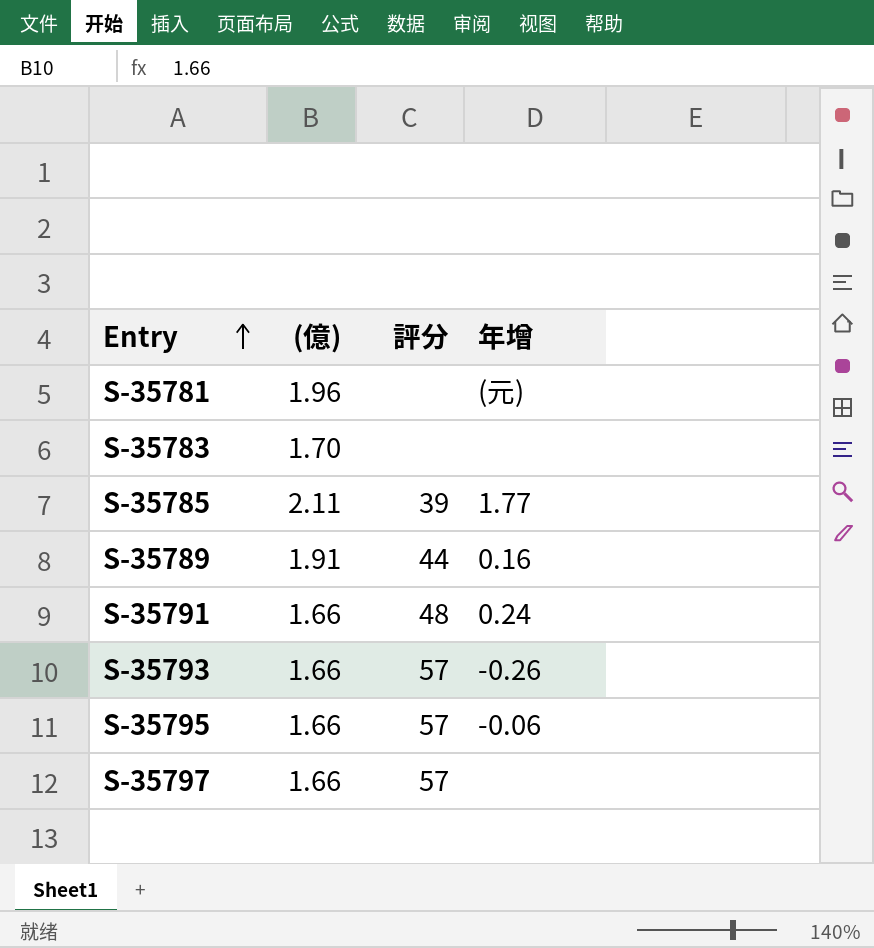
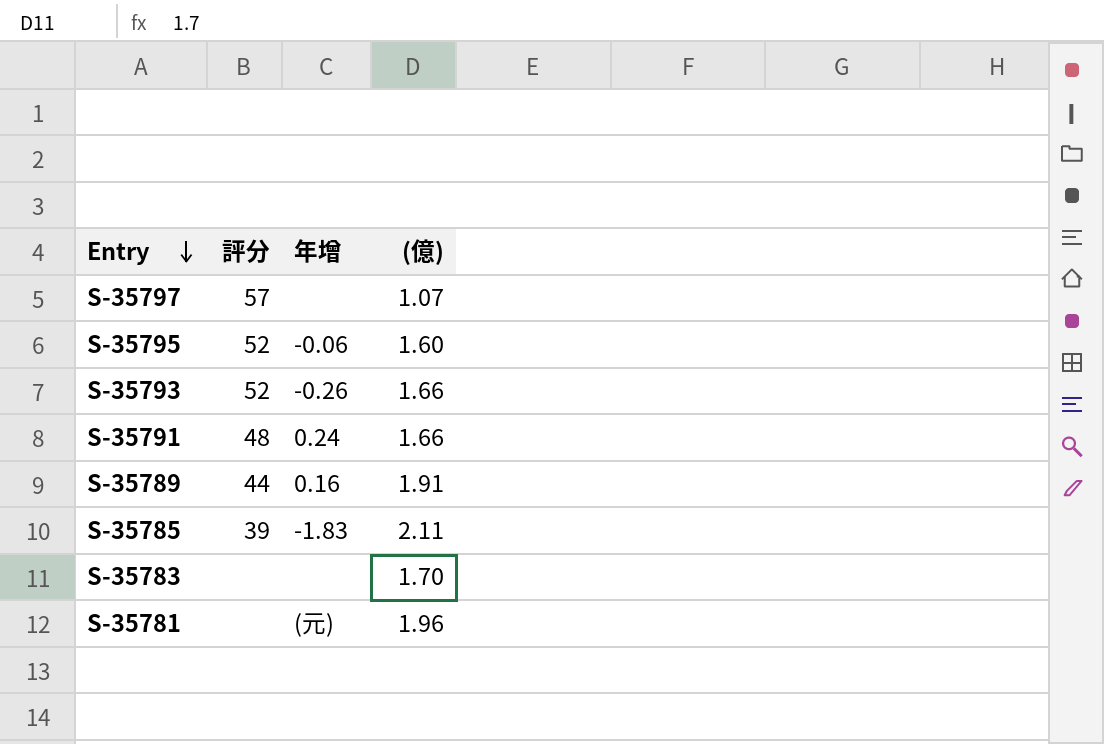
row order: Entry ascending -> Entry descending
column (億) | position: 2 -> 4
S-35797 | (億): 1.66 -> 1.07
S-35795 | 評分: 57 -> 52
S-35795 | (億): 1.66 -> 1.60
S-35793 | 評分: 57 -> 52
S-35785 | 年增: 1.77 -> -1.83

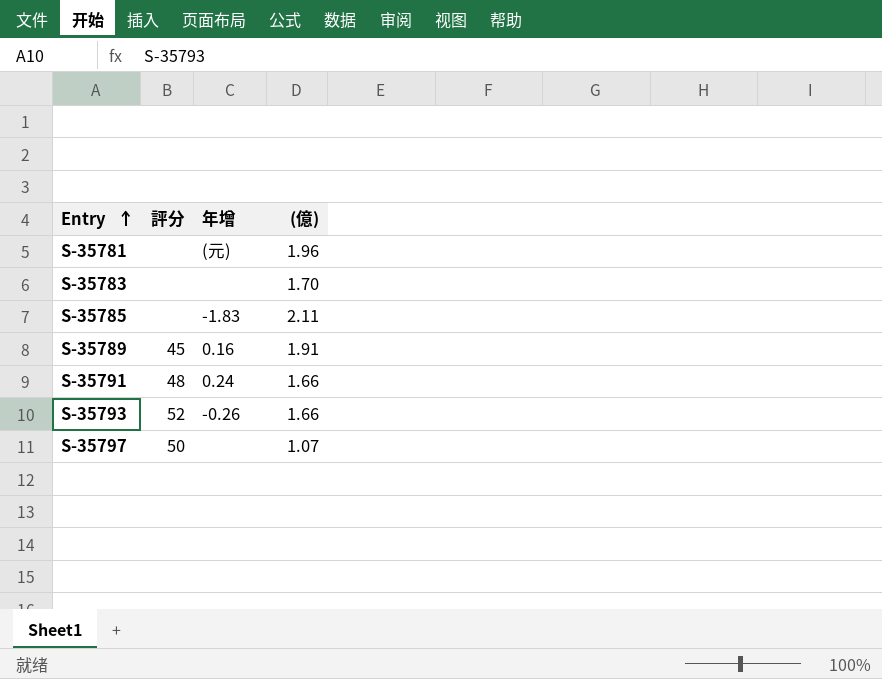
row order: Entry descending -> Entry ascending
row S-35795: 52 | -0.06 | 1.60 -> none
S-35785 | 評分: 39 -> none
S-35789 | 評分: 44 -> 45
S-35797 | 評分: 57 -> 50

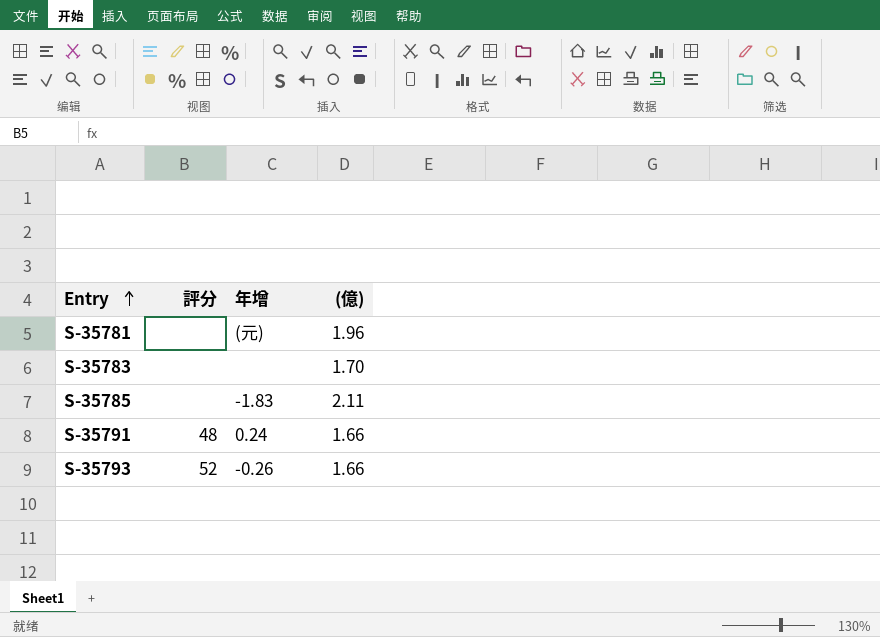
row S-35789: 45 | 0.16 | 1.91 -> none
row S-35797: 50 | none | 1.07 -> none

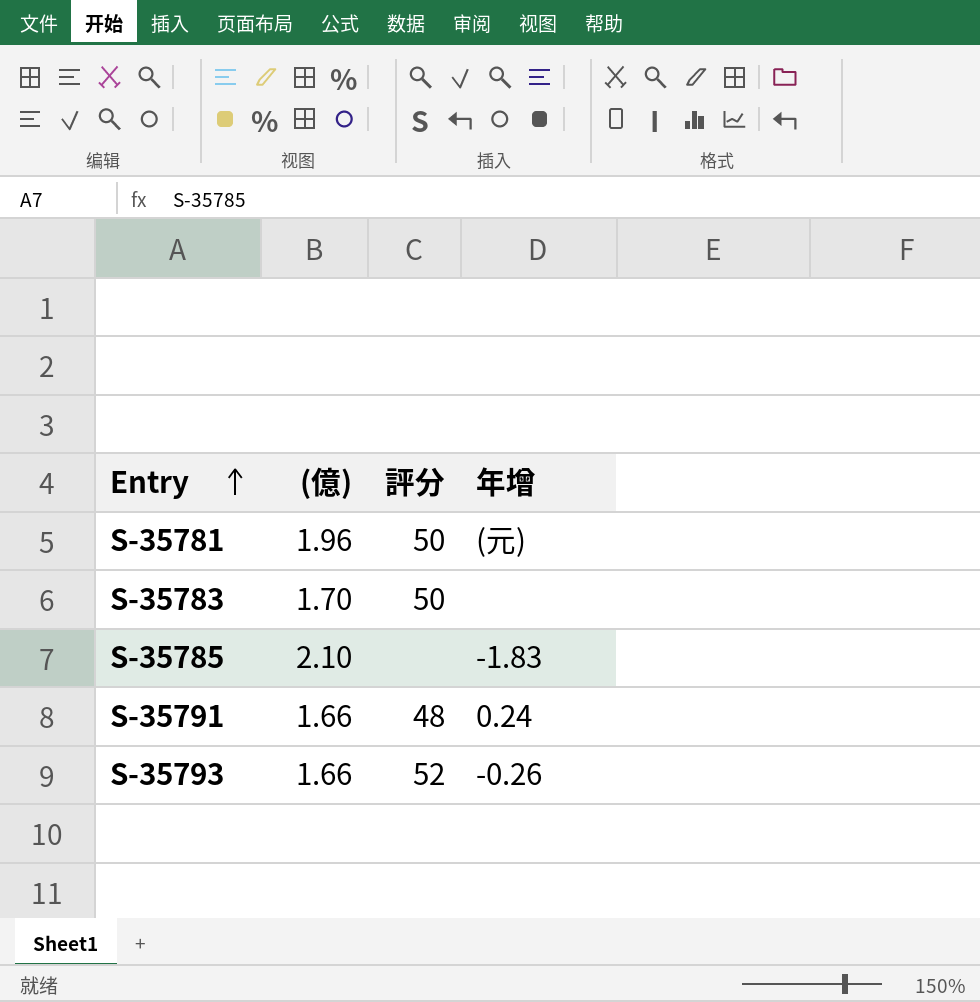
column (億) | position: 4 -> 2
S-35781 | 評分: none -> 50
S-35783 | 評分: none -> 50
S-35785 | (億): 2.11 -> 2.10

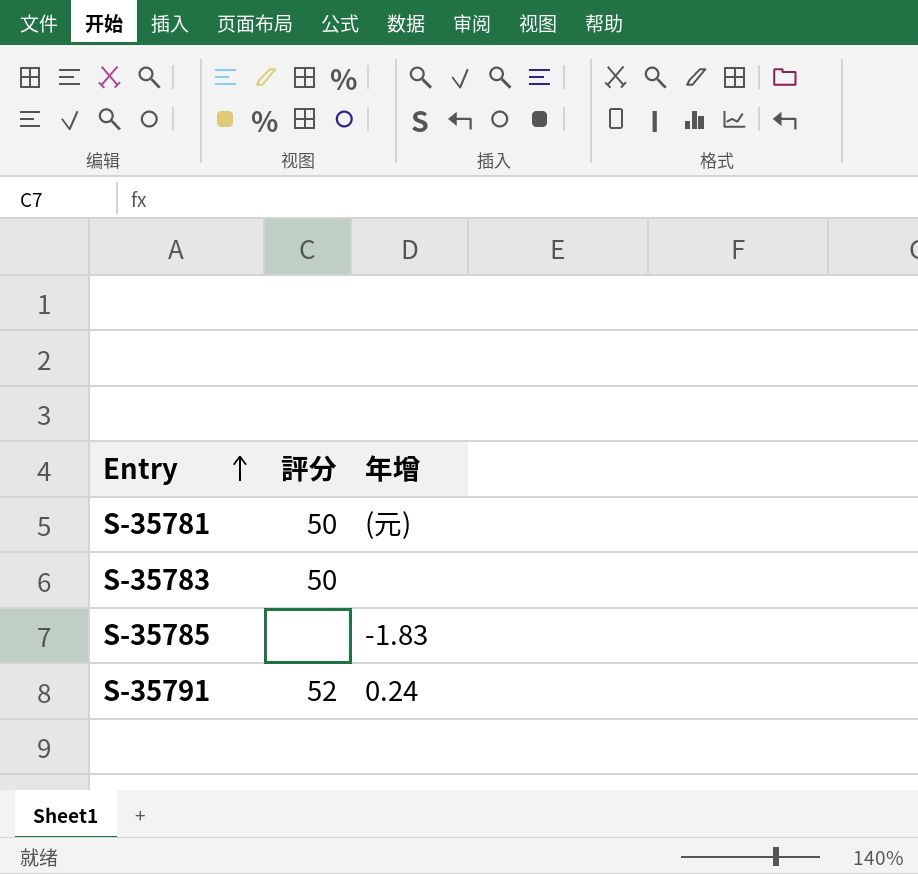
column (億) | position: 2 -> none
row S-35793: 1.66 | 52 | -0.26 -> none
S-35791 | 評分: 48 -> 52

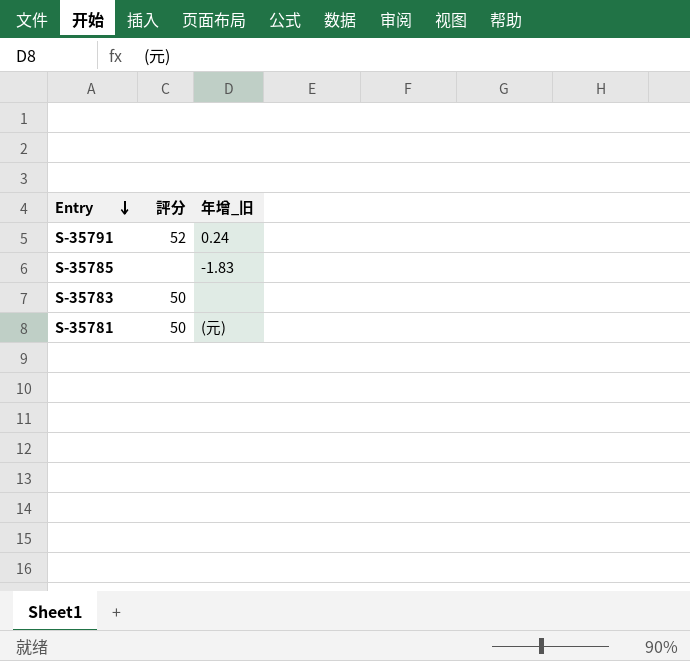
row order: Entry ascending -> Entry descending
column name: 年增 -> 年增_旧

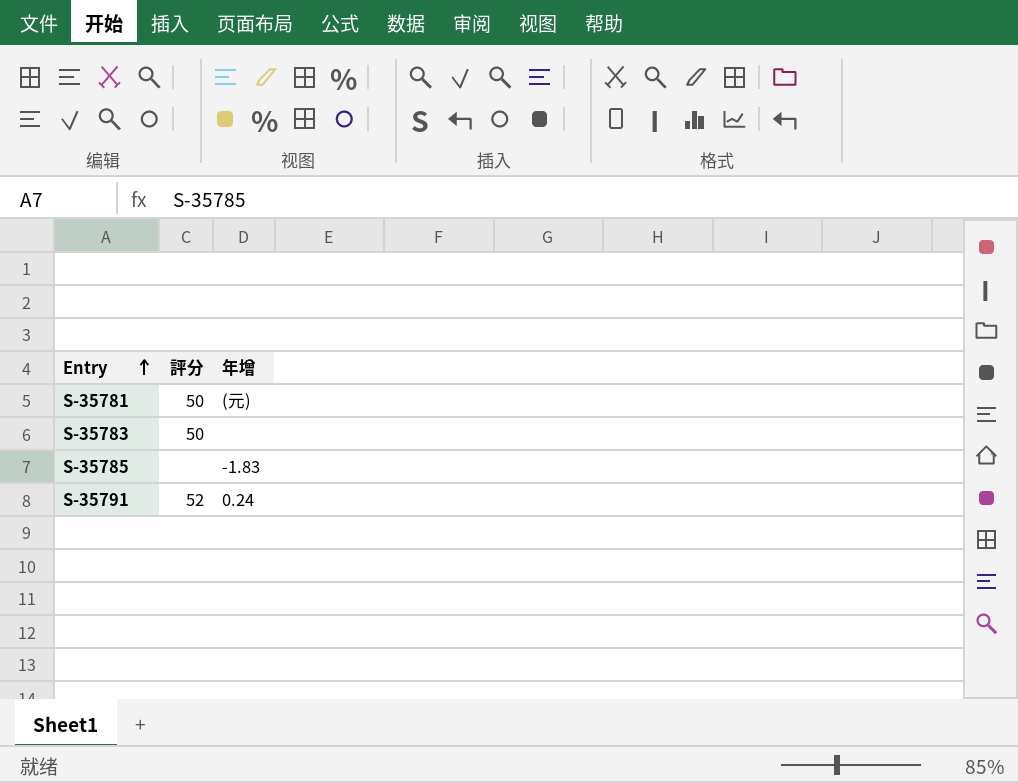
row order: Entry descending -> Entry ascending
column name: 年增_旧 -> 年增

